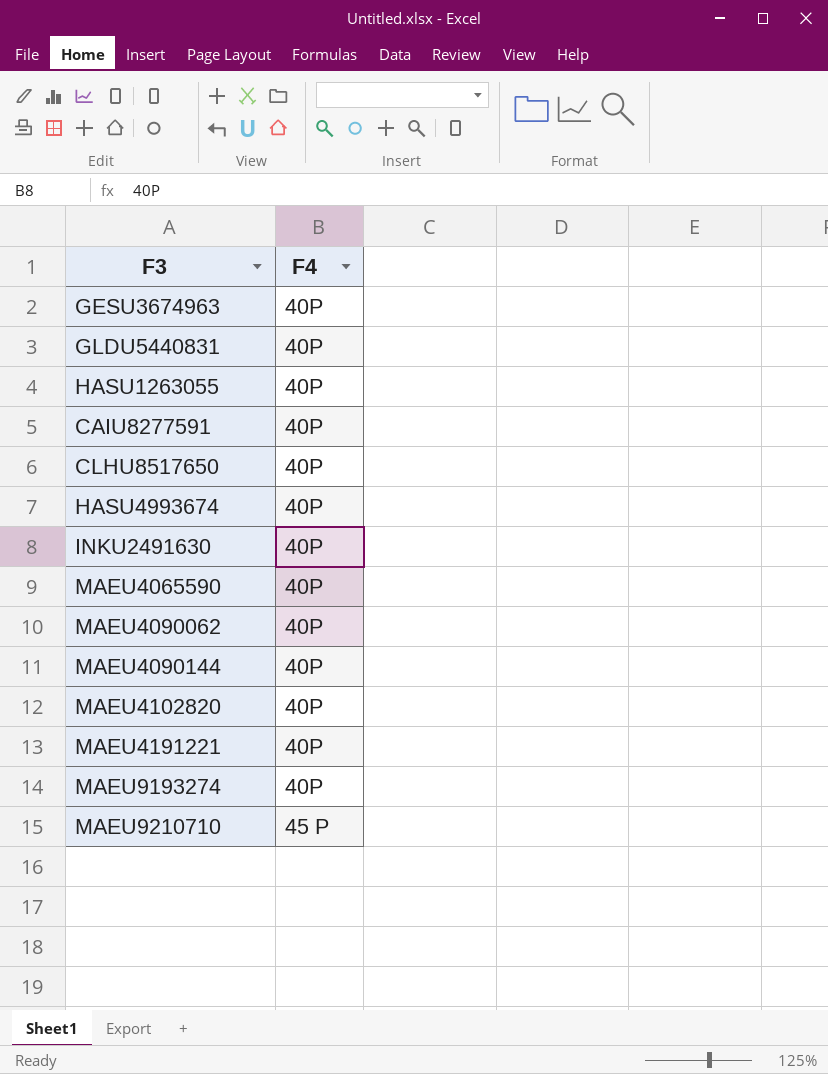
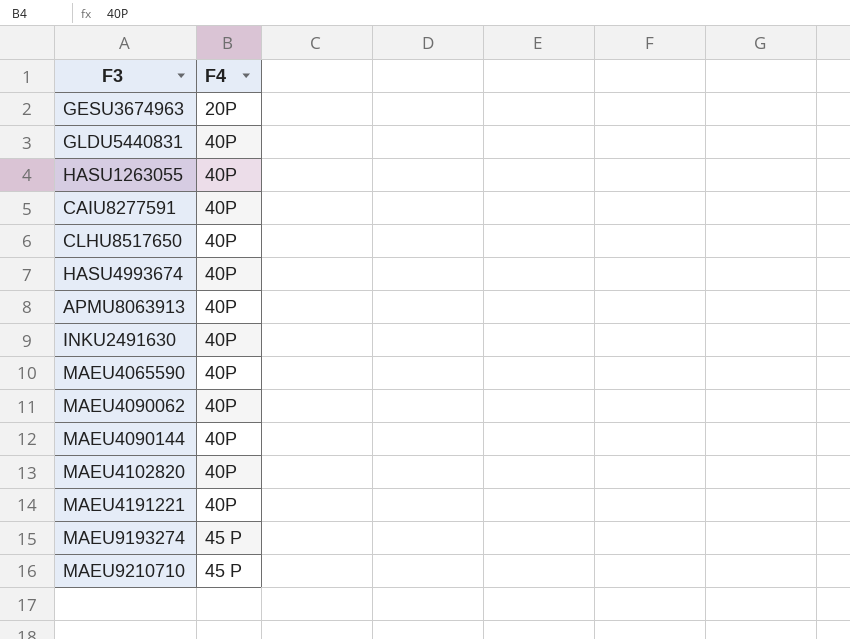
GESU3674963 | F4: 40P -> 20P
row APMU8063913: none -> 40P
MAEU9193274 | F4: 40P -> 45 P

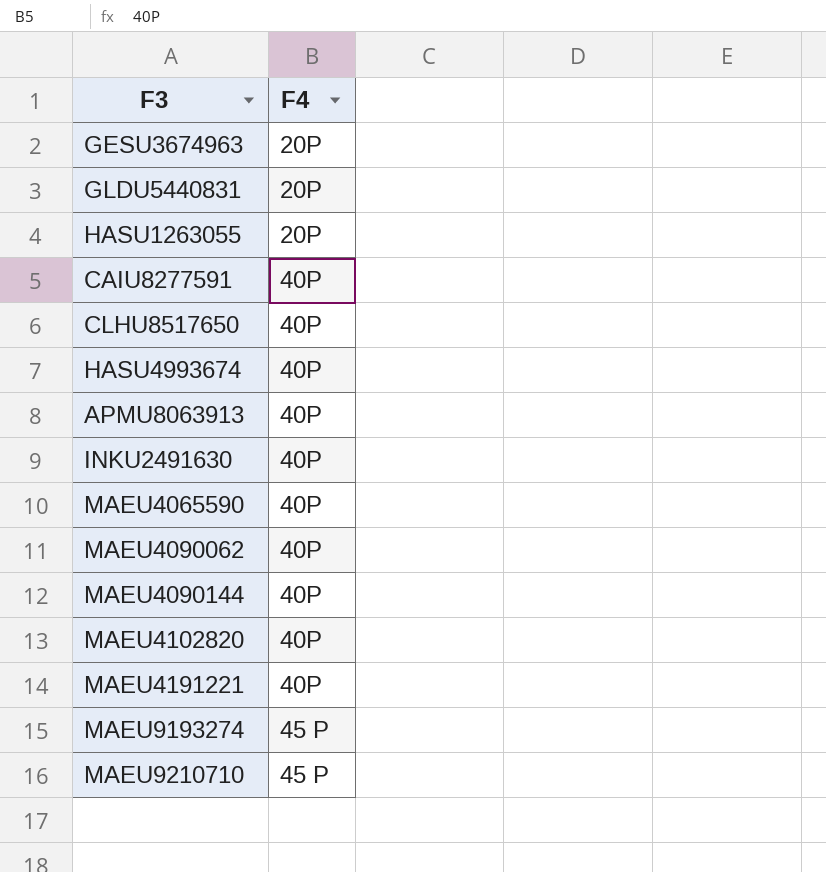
GLDU5440831 | F4: 40P -> 20P
HASU1263055 | F4: 40P -> 20P

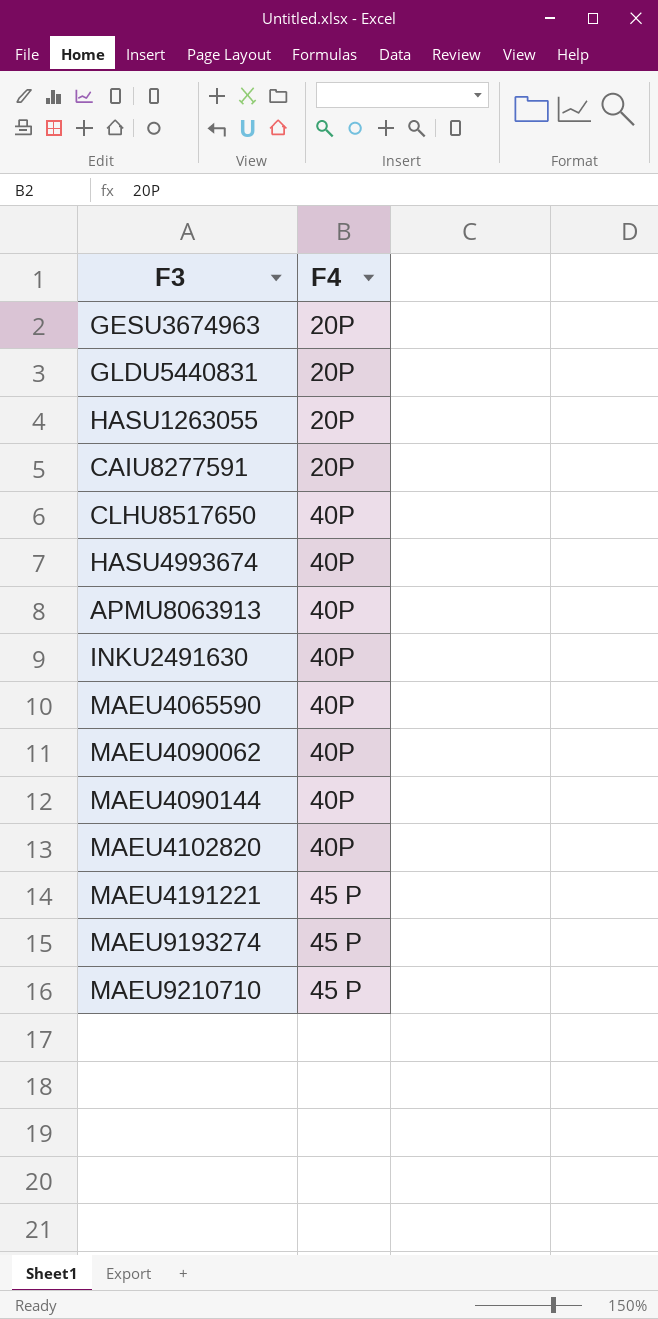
CAIU8277591 | F4: 40P -> 20P
MAEU4191221 | F4: 40P -> 45 P

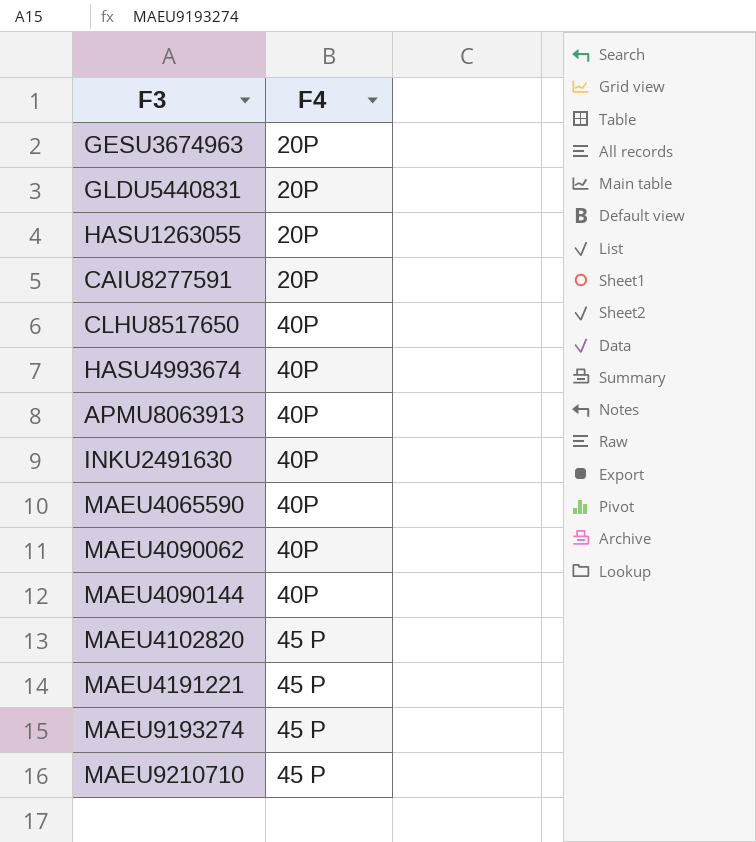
MAEU4102820 | F4: 40P -> 45 P

